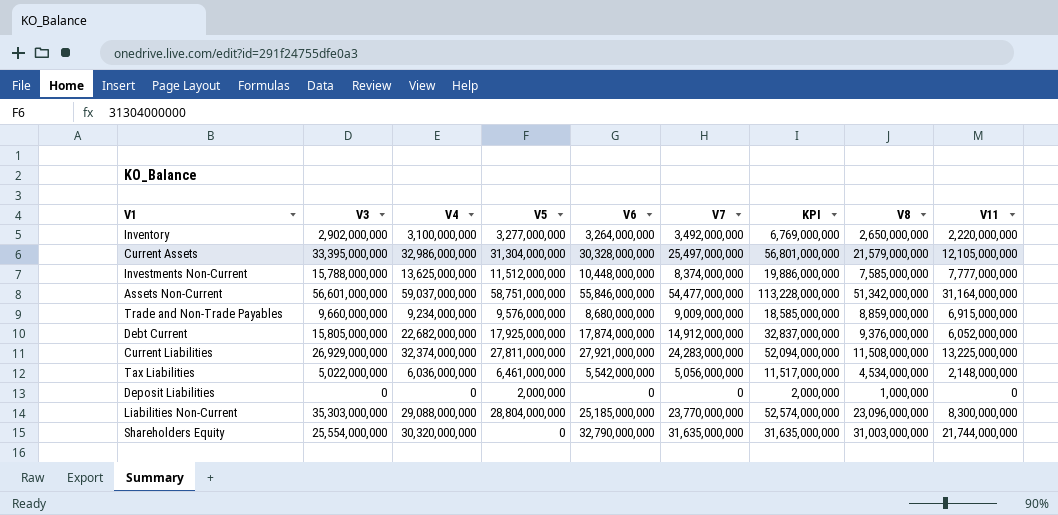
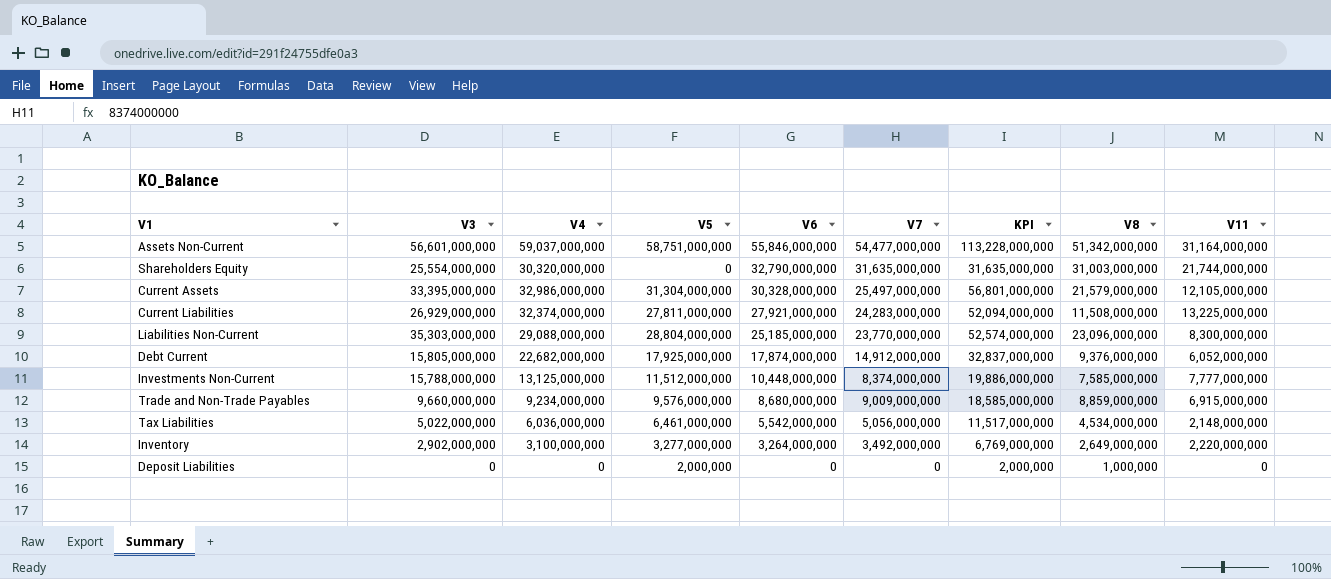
row order: none -> V6 descending
Investments Non-Current | V4: 13,625,000,000 -> 13,125,000,000
Inventory | V8: 2,650,000,000 -> 2,649,000,000

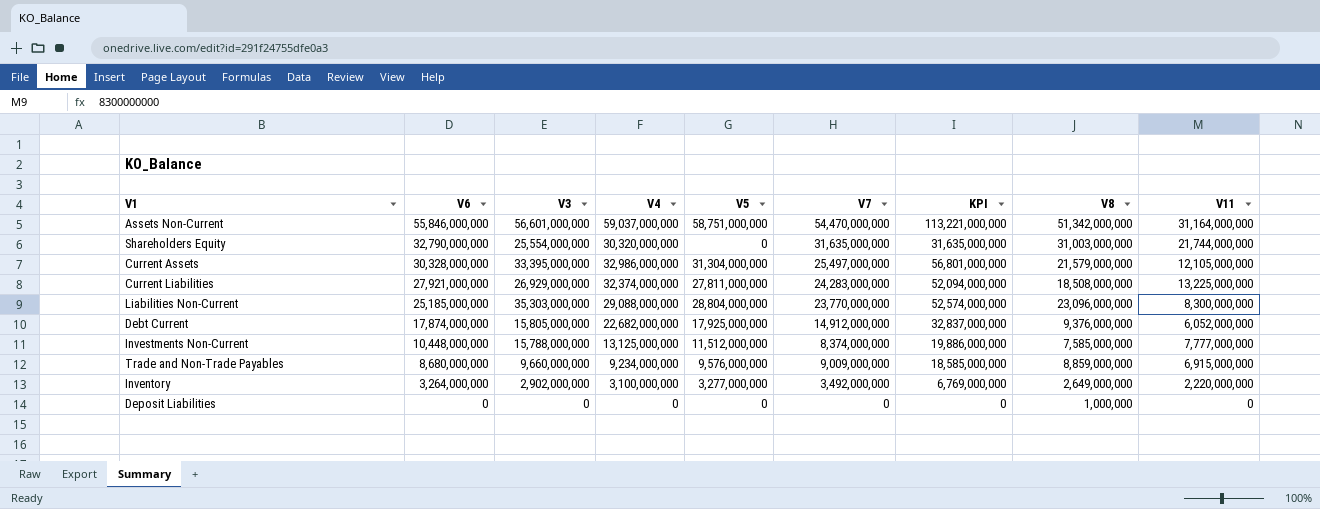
column V6 | position: 5 -> 2
row Tax Liabilities: 5,022,000,000 | 6,036,000,000 | 6,461,000,000 | 5,542,000,000 | 5,056,000,000 | 11,517,000,000 | 4,534,000,000 | 2,148,000,000 -> none
Assets Non-Current | V7: 54,477,000,000 -> 54,470,000,000
Assets Non-Current | KPI: 113,228,000,000 -> 113,221,000,000
Current Liabilities | V8: 11,508,000,000 -> 18,508,000,000
Deposit Liabilities | V5: 2,000,000 -> 0
Deposit Liabilities | KPI: 2,000,000 -> 0

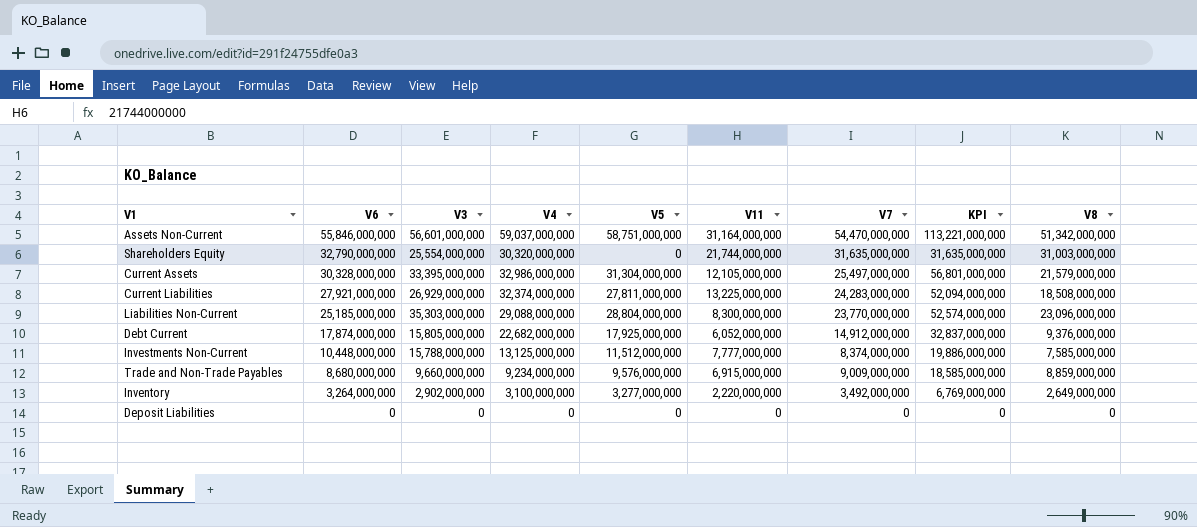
column V11 | position: 9 -> 6
Deposit Liabilities | V8: 1,000,000 -> 0

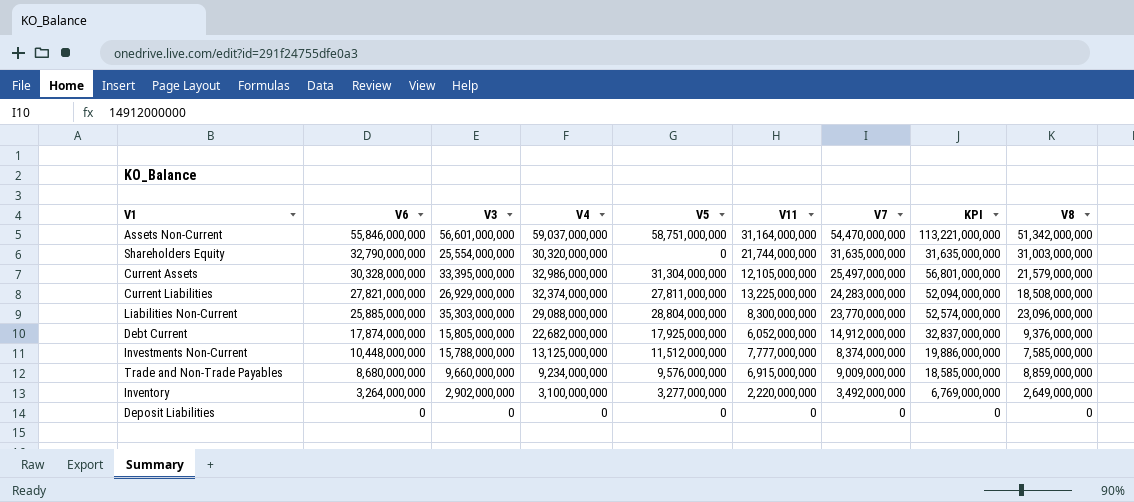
Current Liabilities | V6: 27,921,000,000 -> 27,821,000,000
Liabilities Non-Current | V6: 25,185,000,000 -> 25,885,000,000

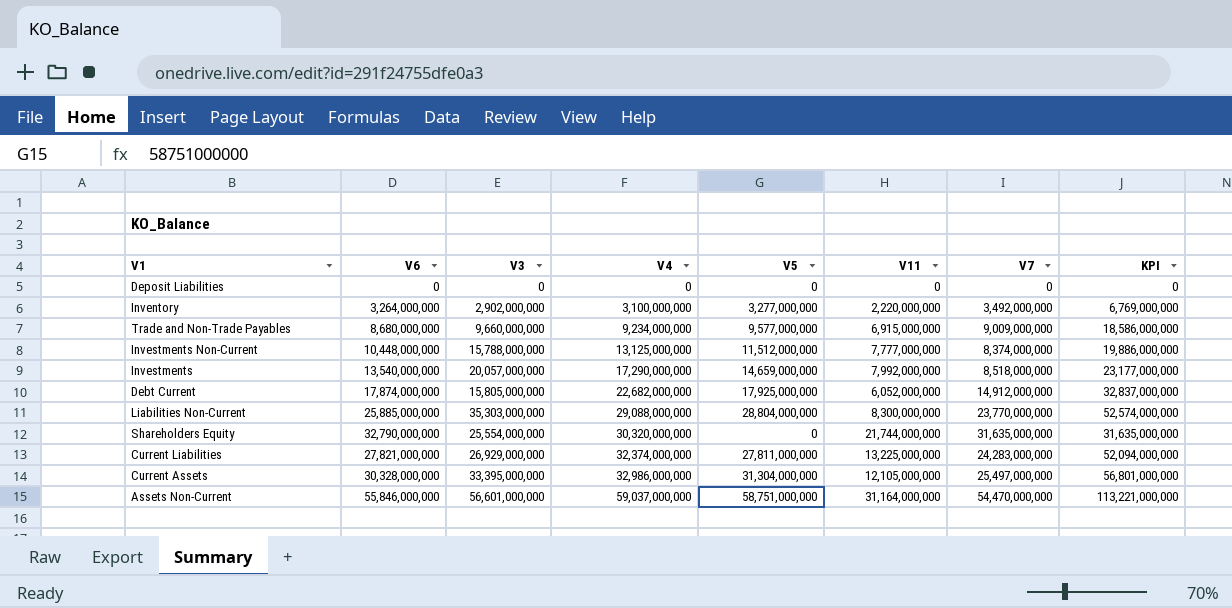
row order: V6 descending -> V4 ascending
column V8 | position: 9 -> none
Trade and Non-Trade Payables | V5: 9,576,000,000 -> 9,577,000,000
Trade and Non-Trade Payables | KPI: 18,585,000,000 -> 18,586,000,000
row Investments: none -> 13,540,000,000 | 20,057,000,000 | 17,290,000,000 | 14,659,000,000 | 7,992,000,000 | 8,518,000,000 | 23,177,000,000

